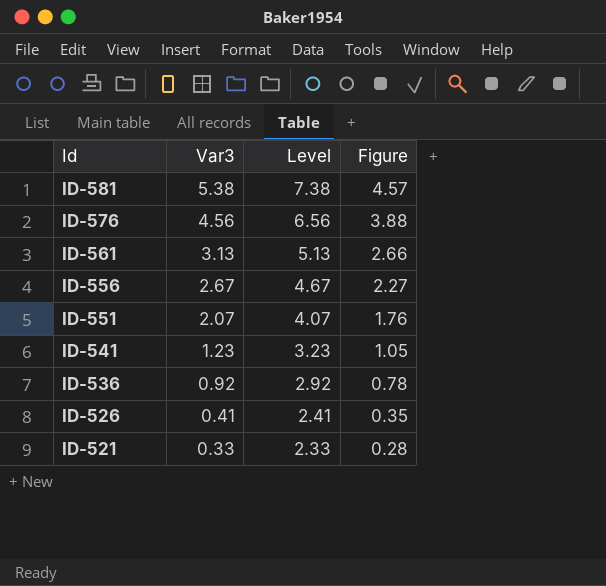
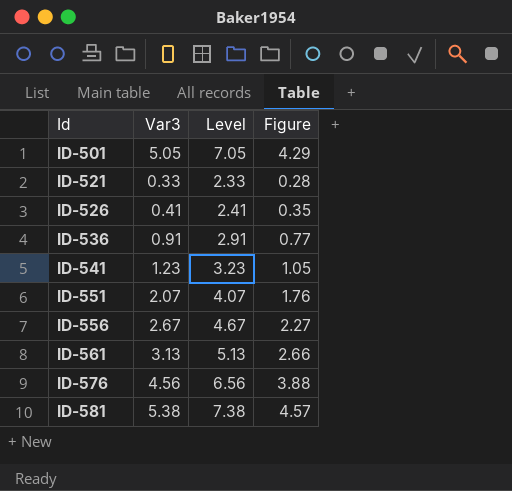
row order: Id descending -> Id ascending
row ID-501: none -> 5.05 | 7.05 | 4.29
ID-536 | Var3: 0.92 -> 0.91
ID-536 | Level: 2.92 -> 2.91
ID-536 | Figure: 0.78 -> 0.77

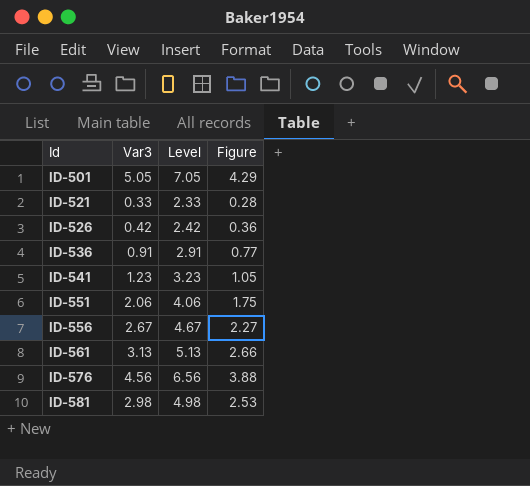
ID-526 | Var3: 0.41 -> 0.42
ID-526 | Level: 2.41 -> 2.42
ID-526 | Figure: 0.35 -> 0.36
ID-551 | Var3: 2.07 -> 2.06
ID-551 | Level: 4.07 -> 4.06
ID-551 | Figure: 1.76 -> 1.75
ID-581 | Var3: 5.38 -> 2.98
ID-581 | Level: 7.38 -> 4.98
ID-581 | Figure: 4.57 -> 2.53

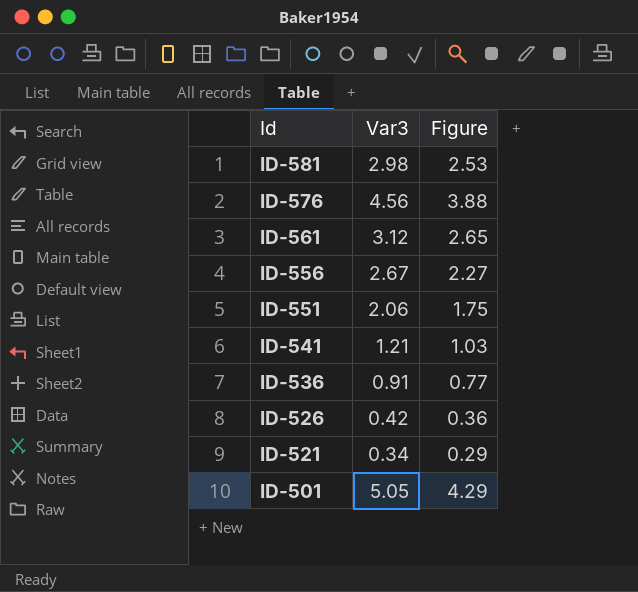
row order: Id ascending -> Id descending
column Level | formula: [Var3] + 2 -> none
ID-561 | Var3: 3.13 -> 3.12
ID-561 | Figure: 2.66 -> 2.65
ID-541 | Var3: 1.23 -> 1.21
ID-541 | Figure: 1.05 -> 1.03
ID-521 | Var3: 0.33 -> 0.34
ID-521 | Figure: 0.28 -> 0.29

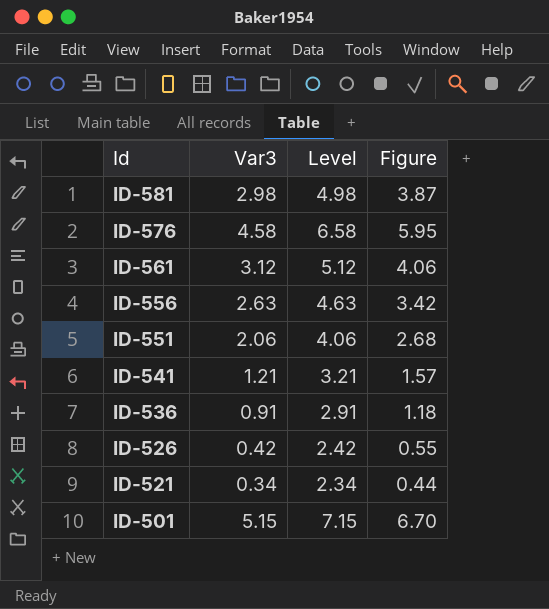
column Level | formula: none -> [Var3] + 2
column Figure | formula: [Var3] * 0.85 -> [Var3] * 1.3
ID-576 | Var3: 4.56 -> 4.58
ID-556 | Var3: 2.67 -> 2.63
ID-501 | Var3: 5.05 -> 5.15

